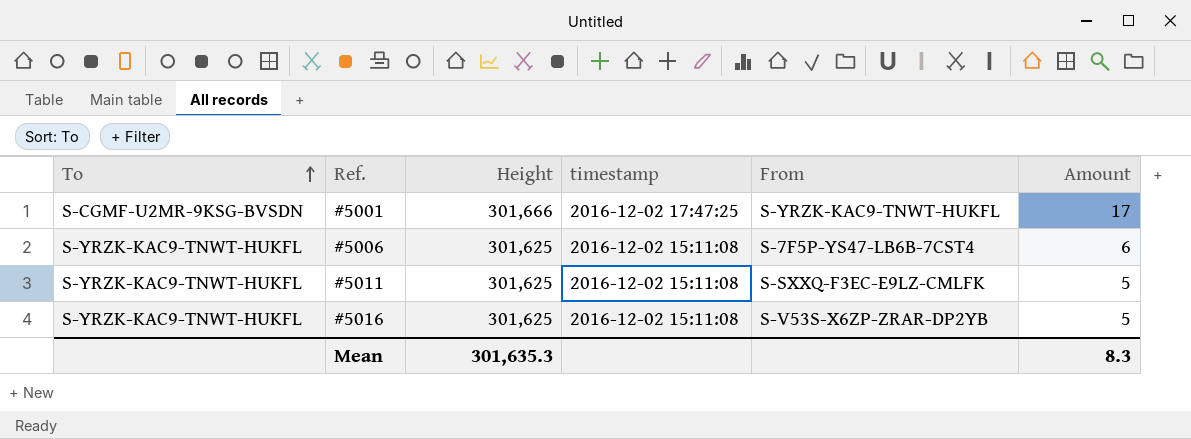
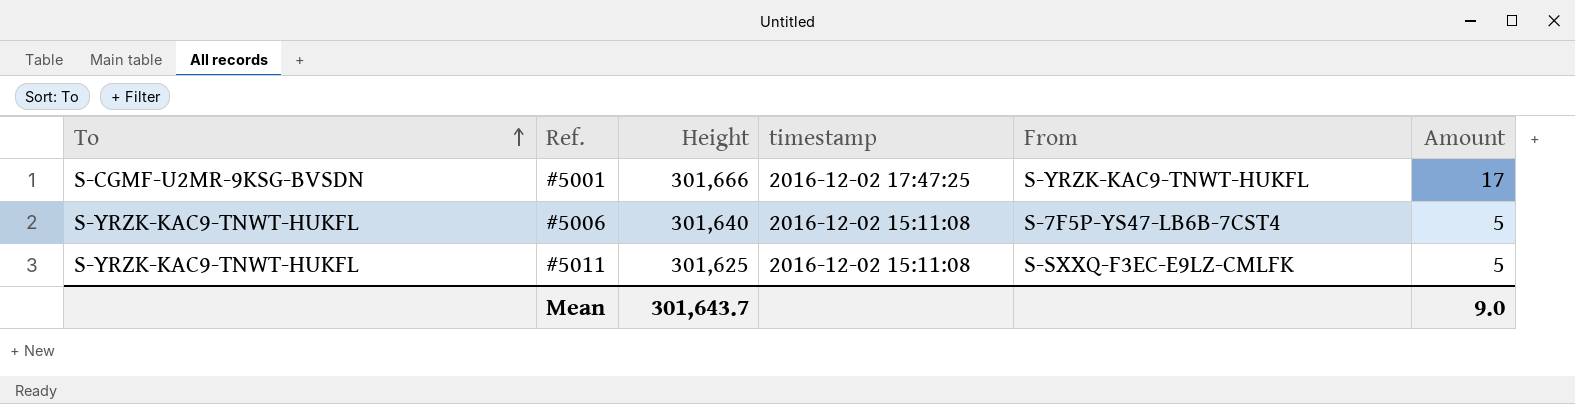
row #5016: S-YRZK-KAC9-TNWT-HUKFL | 301,625 | 2016-12-02 15:11:08 | S-V53S-X6ZP-ZRAR-DP2YB | 5 -> none
#5006 | Height: 301,625 -> 301,640
#5006 | Amount: 6 -> 5
Mean | Height: 301,635.3 -> 301,643.7
Mean | Amount: 8.3 -> 9.0

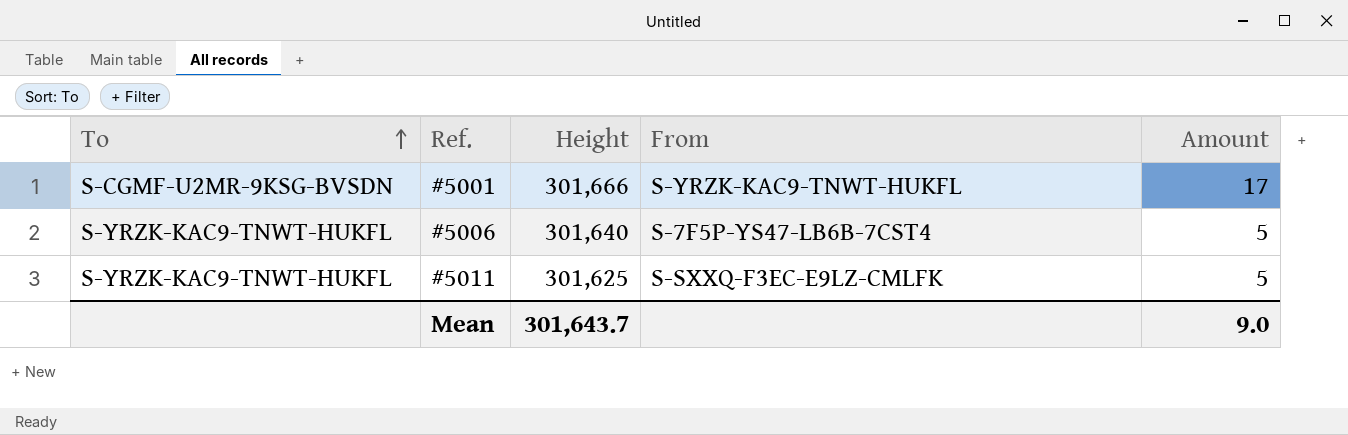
column timestamp | position: 4 -> none

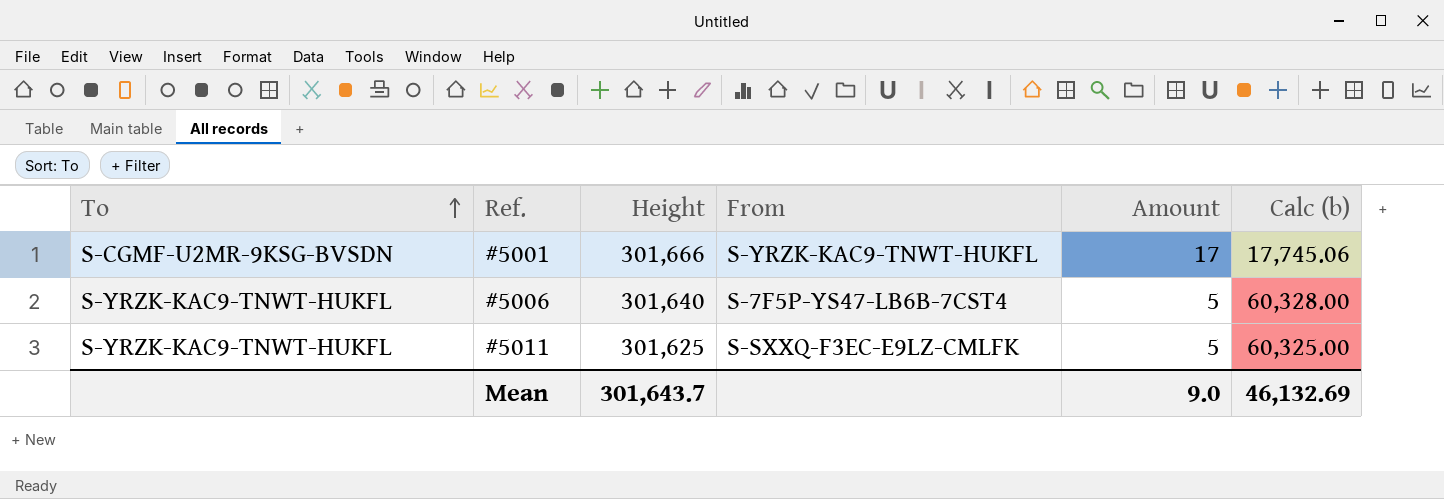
column Calc (b) | formula: none -> [Height] / [Amount]

